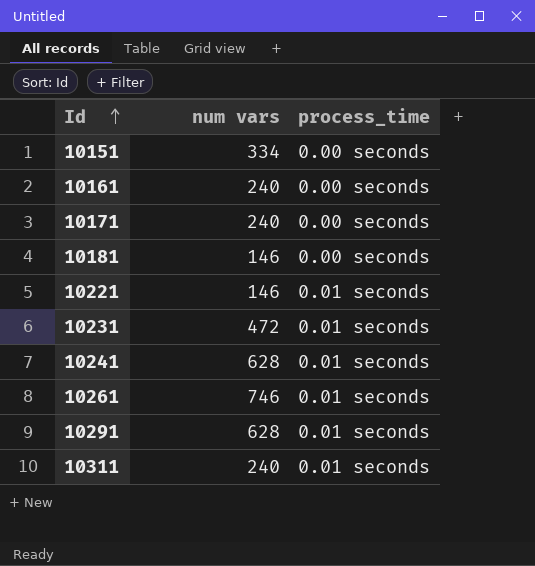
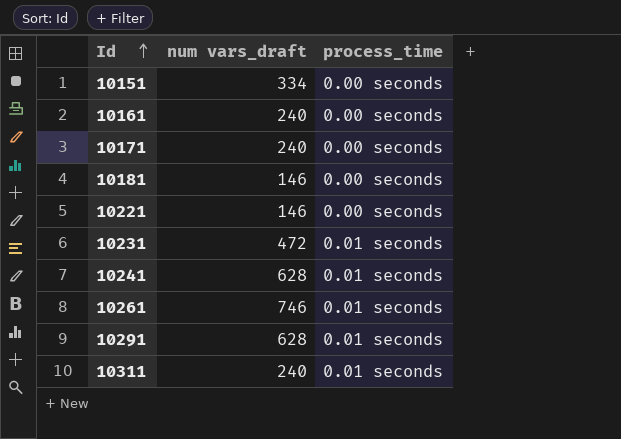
column name: num vars -> num vars_draft
10221 | process_time: 0.01 seconds -> 0.00 seconds

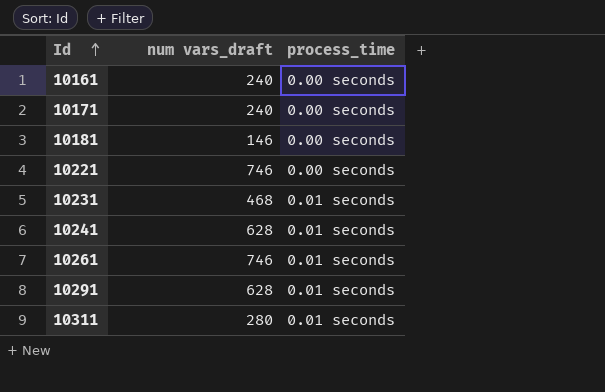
row 10151: 334 | 0.00 seconds -> none
10221 | num vars_draft: 146 -> 746
10231 | num vars_draft: 472 -> 468
10311 | num vars_draft: 240 -> 280

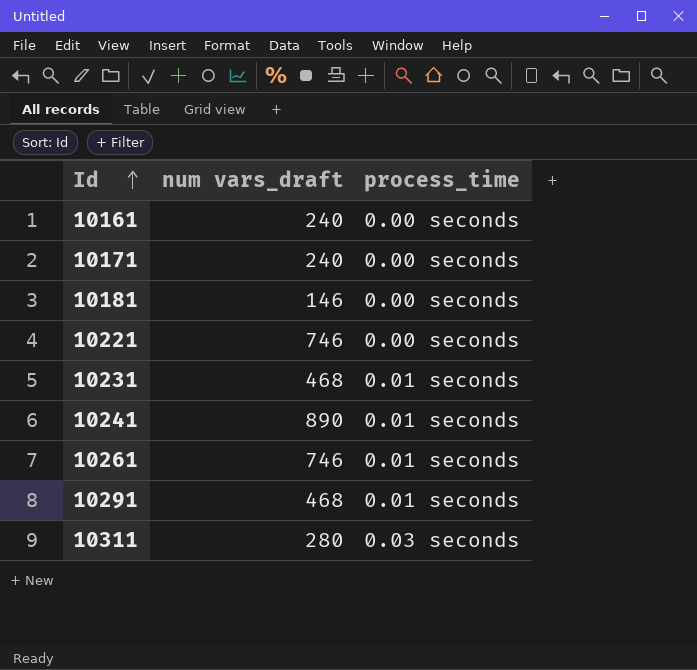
10241 | num vars_draft: 628 -> 890
10291 | num vars_draft: 628 -> 468
10311 | process_time: 0.01 seconds -> 0.03 seconds

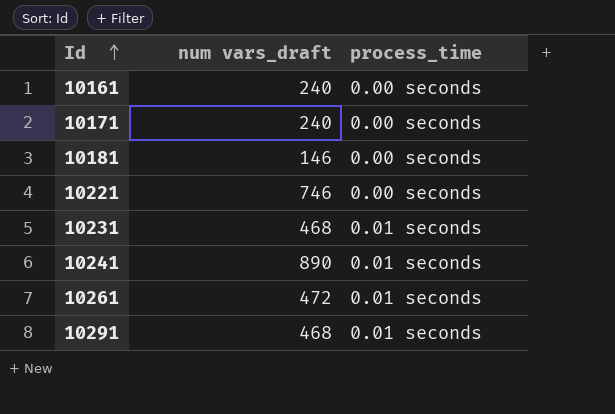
row 10311: 280 | 0.03 seconds -> none
10261 | num vars_draft: 746 -> 472

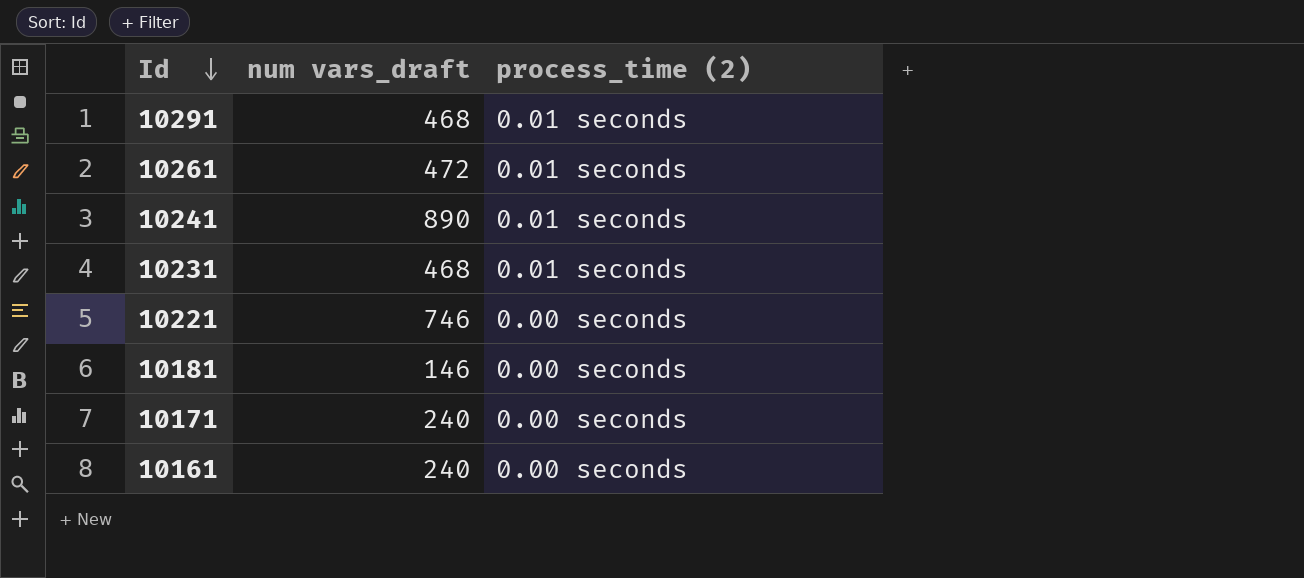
row order: Id ascending -> Id descending
column name: process_time -> process_time (2)

